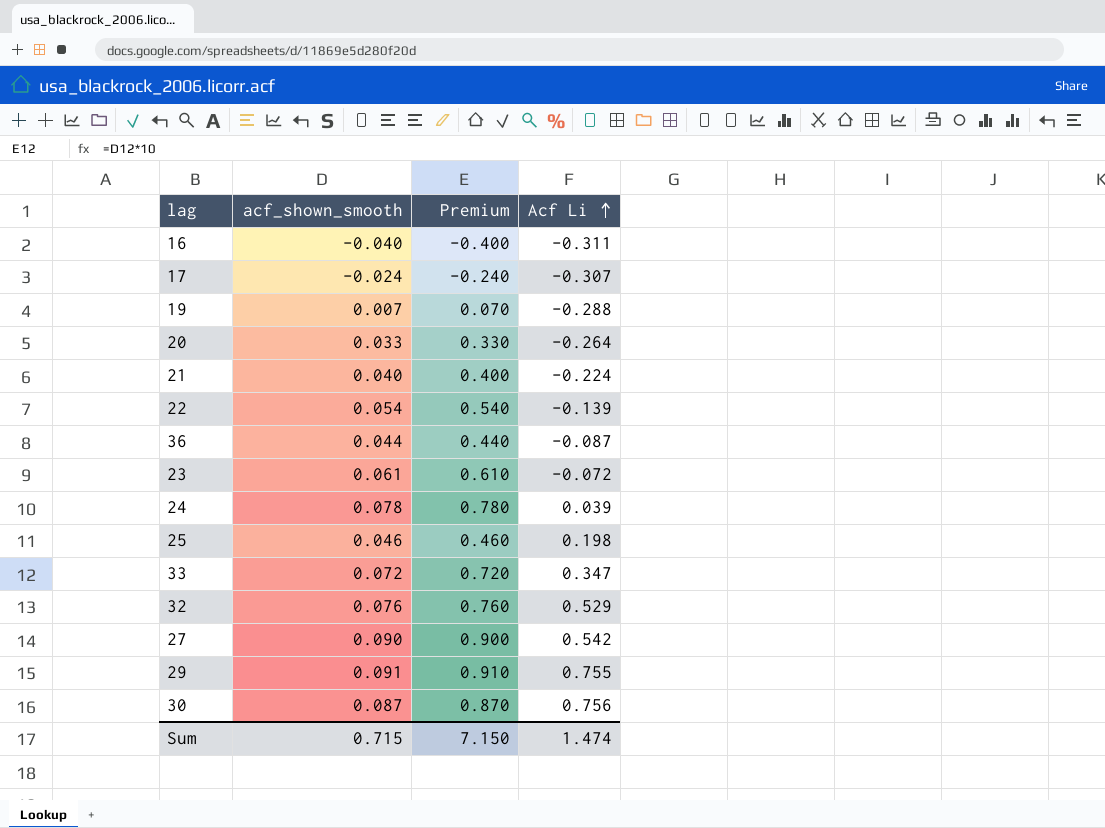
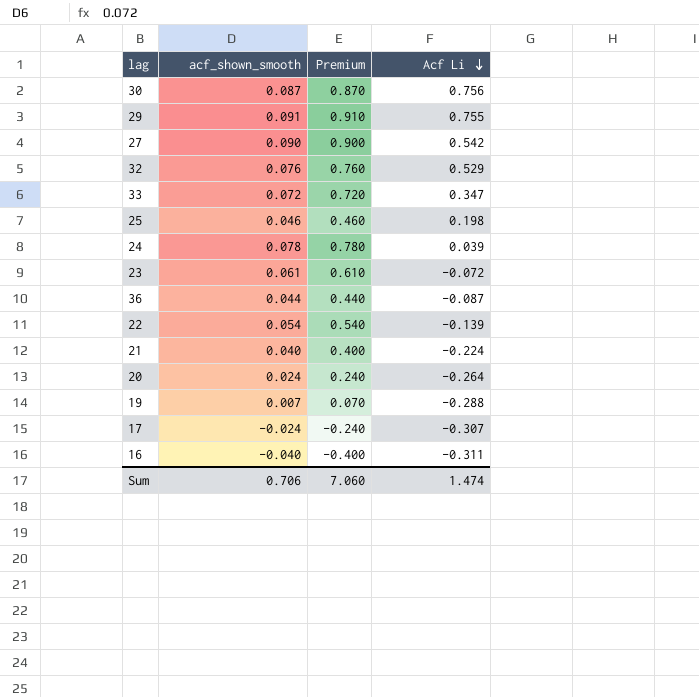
row order: Acf Li ascending -> Acf Li descending
20 | acf_shown_smooth: 0.033 -> 0.024
20 | Premium: 0.330 -> 0.240
Sum | acf_shown_smooth: 0.715 -> 0.706
Sum | Premium: 7.150 -> 7.060

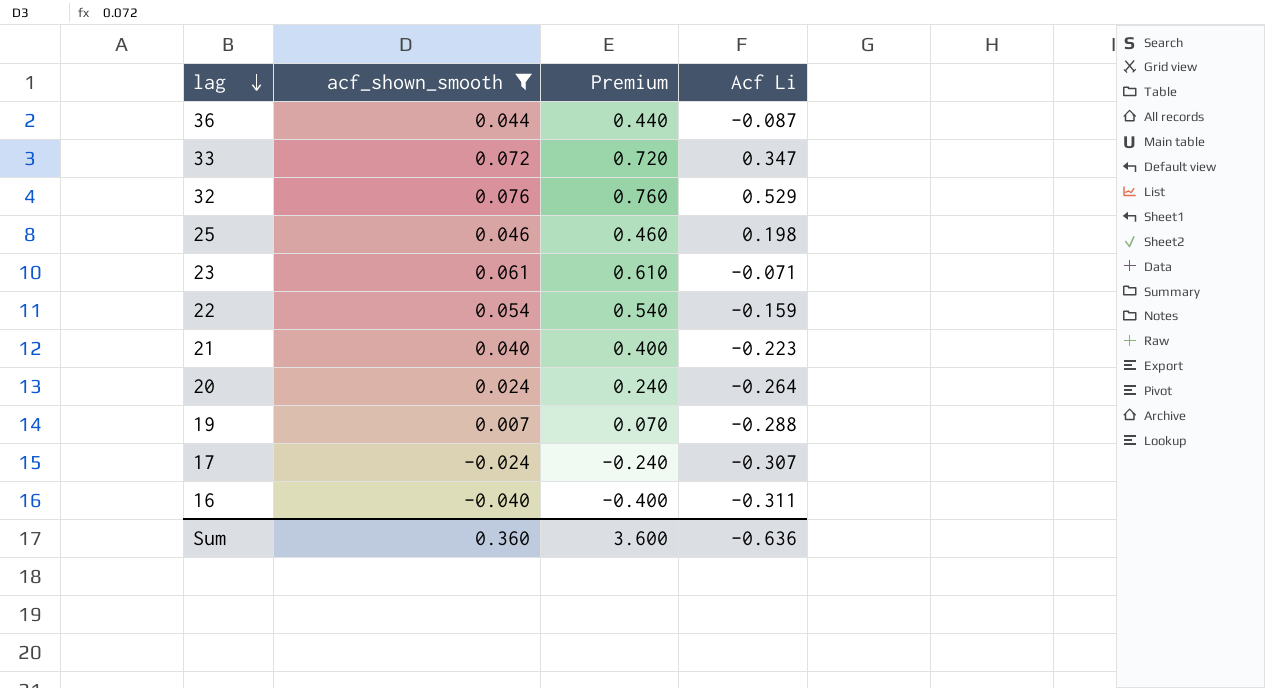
filter: none -> acf_shown_smooth <= 0.076
row order: Acf Li descending -> lag descending
23 | Acf Li: -0.072 -> -0.071
22 | Acf Li: -0.139 -> -0.159
21 | Acf Li: -0.224 -> -0.223
Sum | acf_shown_smooth: 0.706 -> 0.360
Sum | Premium: 7.060 -> 3.600
Sum | Acf Li: 1.474 -> -0.636

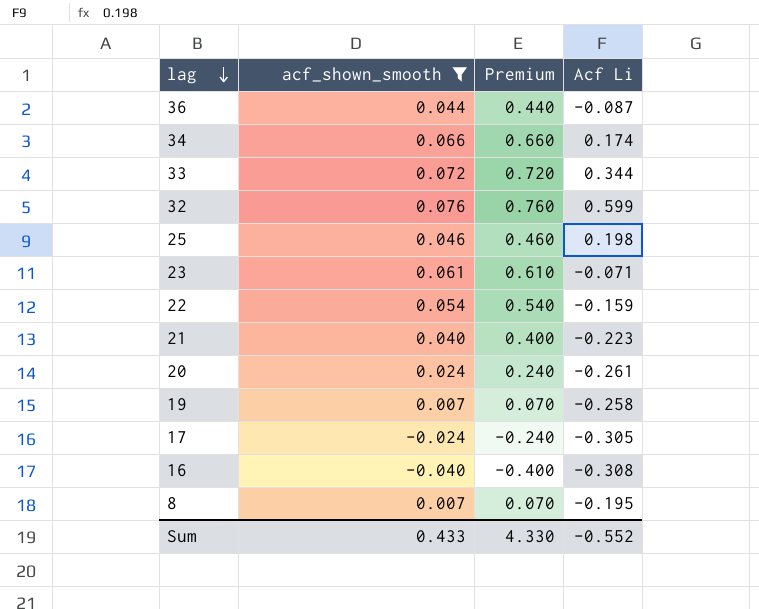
row 34: none -> 0.066 | 0.660 | 0.174
33 | Acf Li: 0.347 -> 0.344
32 | Acf Li: 0.529 -> 0.599
20 | Acf Li: -0.264 -> -0.261
19 | Acf Li: -0.288 -> -0.258
17 | Acf Li: -0.307 -> -0.305
16 | Acf Li: -0.311 -> -0.308
row 8: none -> 0.007 | 0.070 | -0.195
Sum | acf_shown_smooth: 0.360 -> 0.433
Sum | Premium: 3.600 -> 4.330
Sum | Acf Li: -0.636 -> -0.552

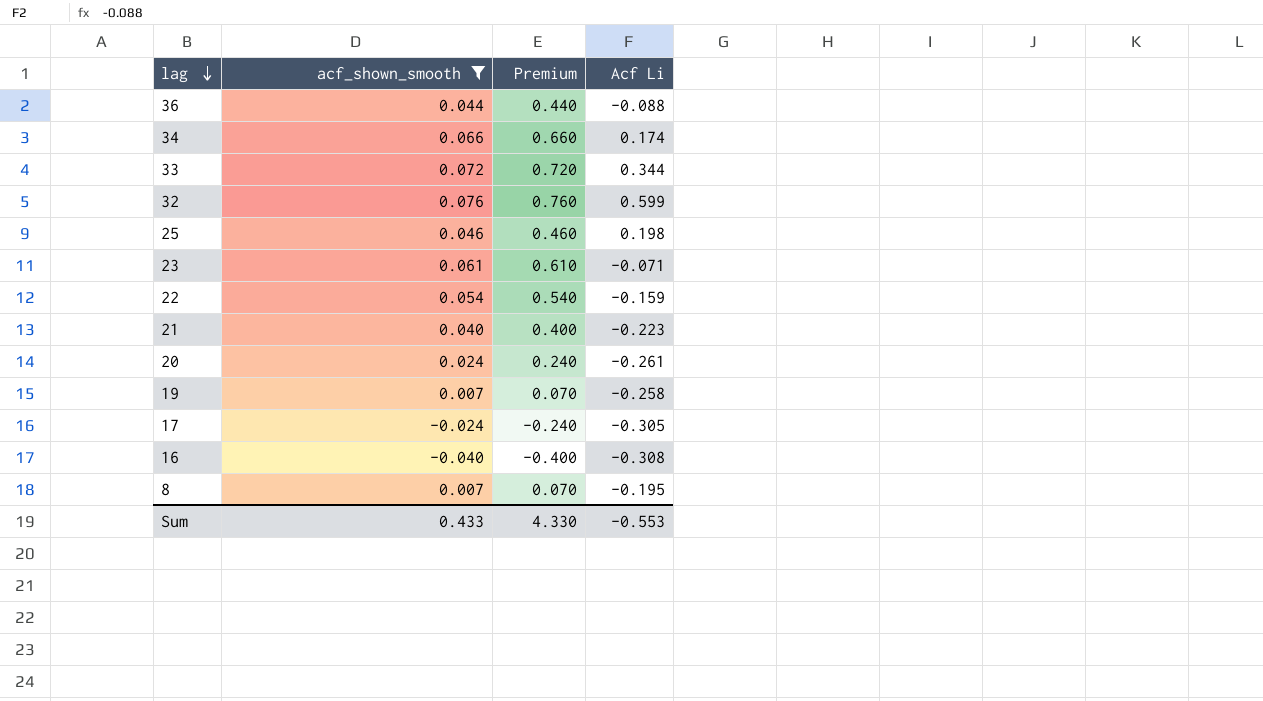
36 | Acf Li: -0.087 -> -0.088
Sum | Acf Li: -0.552 -> -0.553

